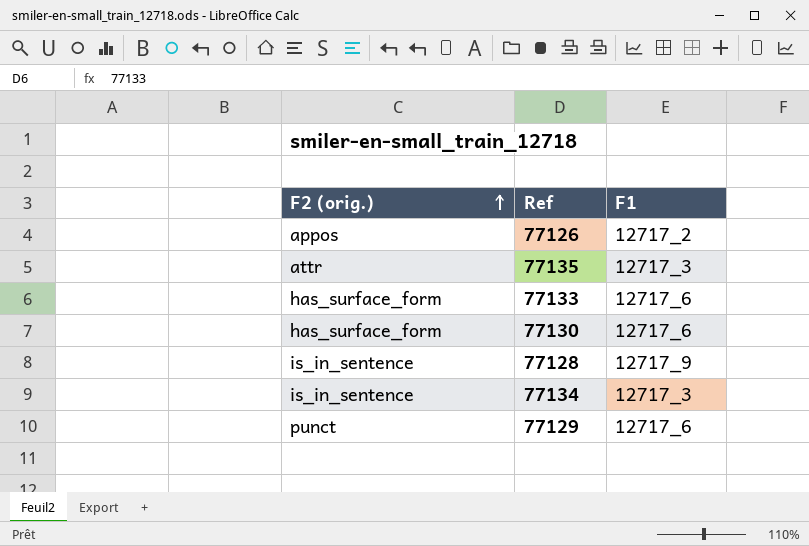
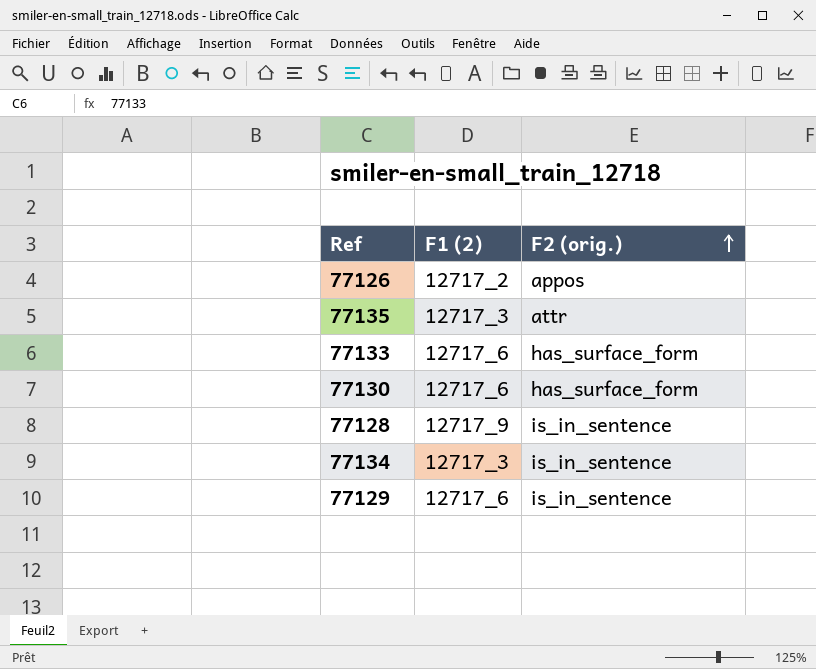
column name: F1 -> F1 (2)
column F2 (orig.) | position: 1 -> 3
77129 | F2 (orig.): punct -> is_in_sentence

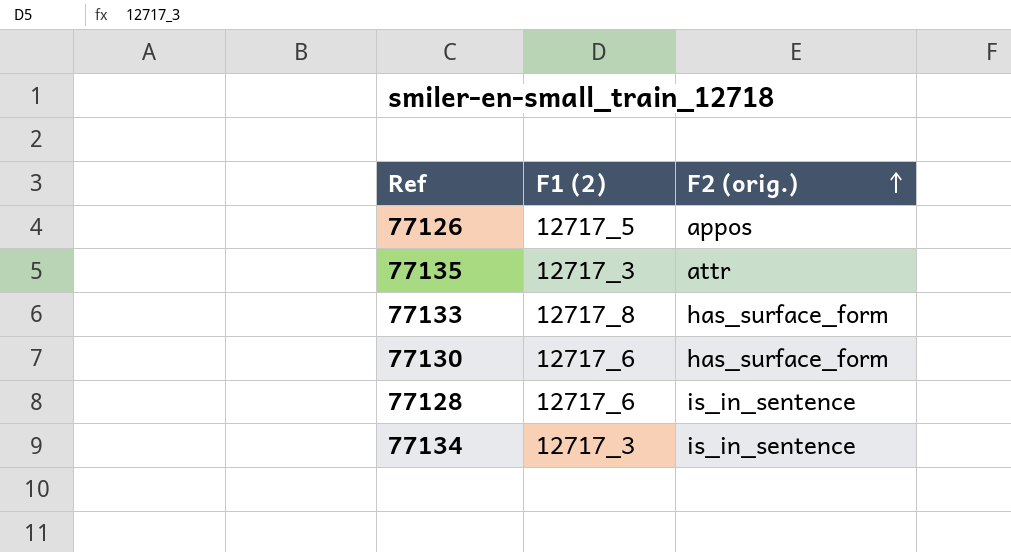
row 77129: 12717_6 | is_in_sentence -> none
77126 | F1 (2): 12717_2 -> 12717_5
77133 | F1 (2): 12717_6 -> 12717_8
77128 | F1 (2): 12717_9 -> 12717_6

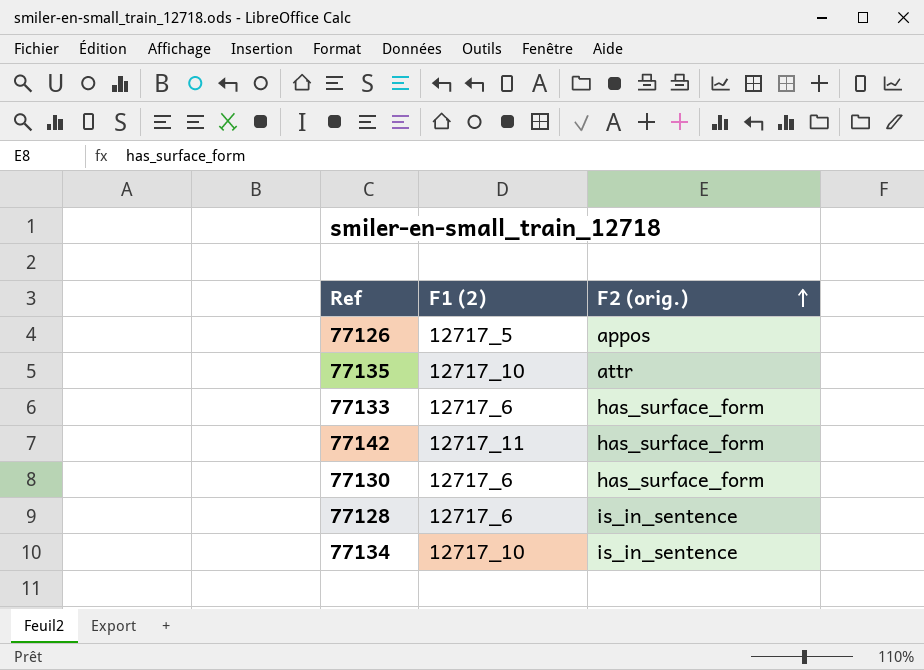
77135 | F1 (2): 12717_3 -> 12717_10
77133 | F1 (2): 12717_8 -> 12717_6
row 77142: none -> 12717_11 | has_surface_form
77134 | F1 (2): 12717_3 -> 12717_10

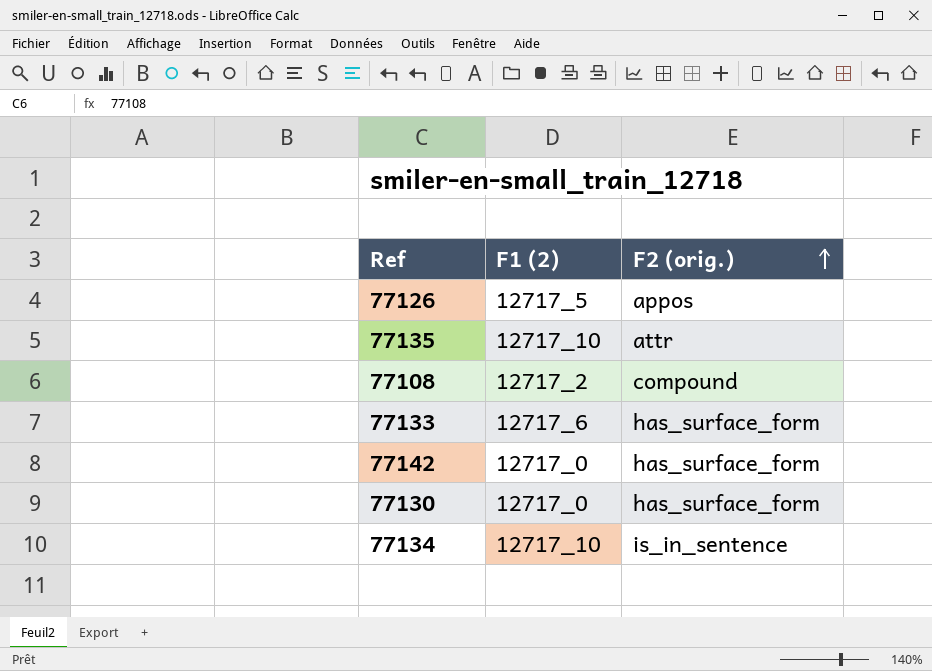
row 77128: 12717_6 | is_in_sentence -> none
row 77108: none -> 12717_2 | compound
77142 | F1 (2): 12717_11 -> 12717_0
77130 | F1 (2): 12717_6 -> 12717_0

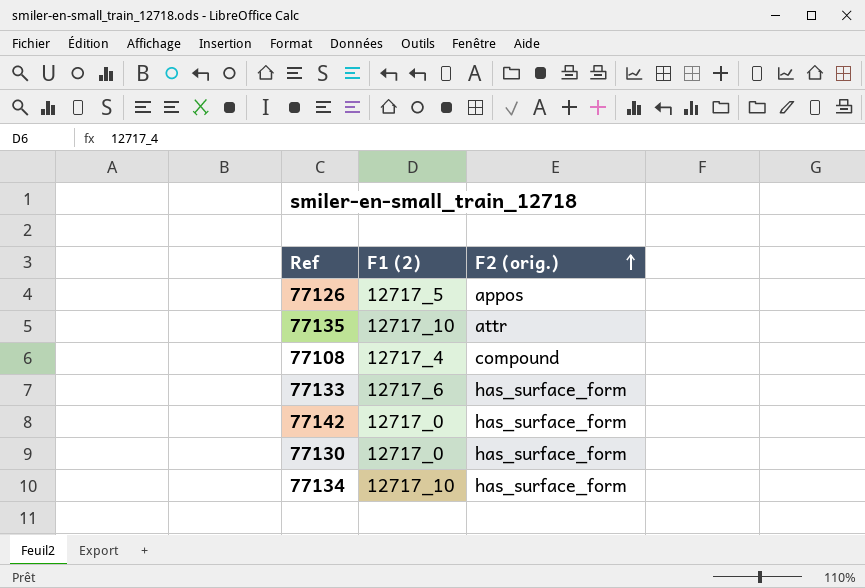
77108 | F1 (2): 12717_2 -> 12717_4
77134 | F2 (orig.): is_in_sentence -> has_surface_form

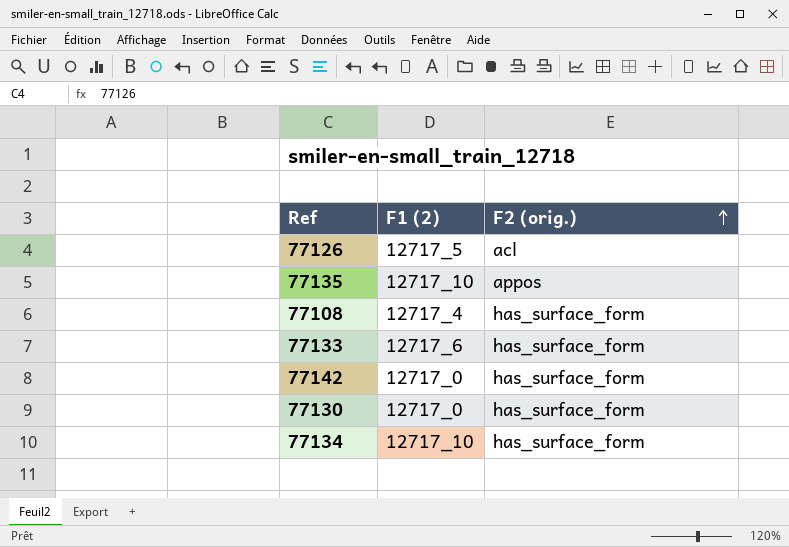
77126 | F2 (orig.): appos -> acl
77135 | F2 (orig.): attr -> appos
77108 | F2 (orig.): compound -> has_surface_form

